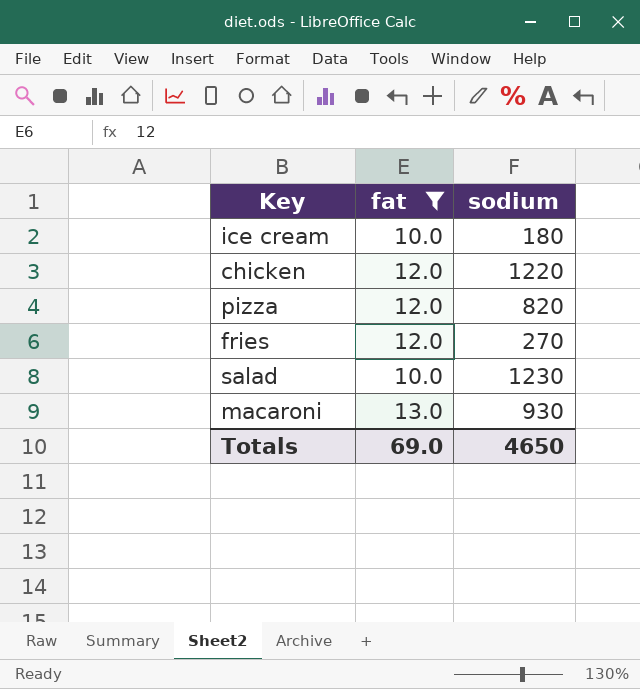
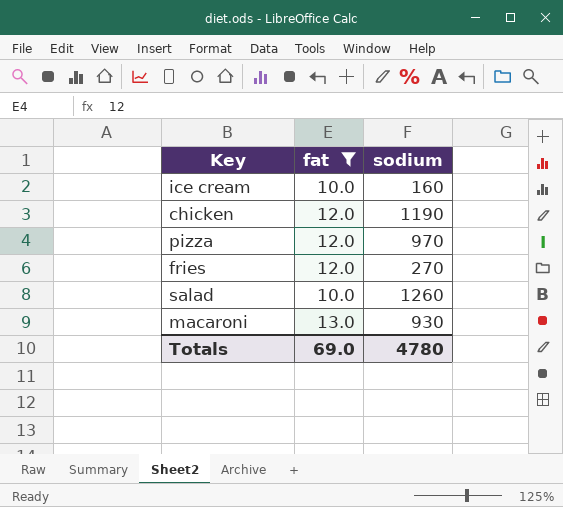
ice cream | sodium: 180 -> 160
chicken | sodium: 1220 -> 1190
pizza | sodium: 820 -> 970
salad | sodium: 1230 -> 1260
Totals | sodium: 4650 -> 4780

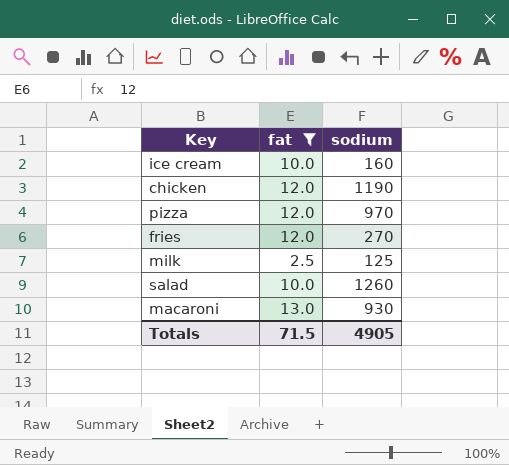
row milk: none -> 2.5 | 125
Totals | fat: 69.0 -> 71.5
Totals | sodium: 4780 -> 4905

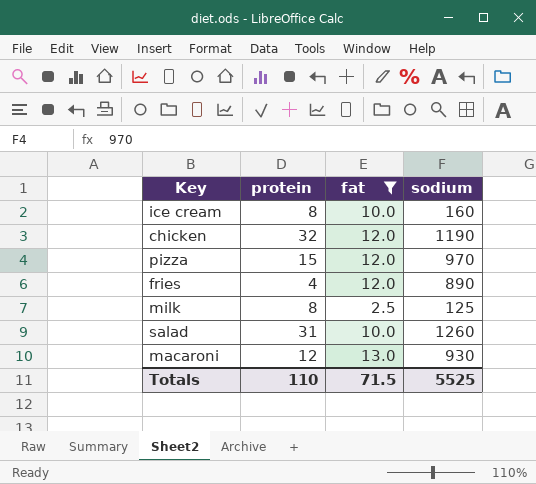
column protein | position: none -> 2
fries | sodium: 270 -> 890
Totals | sodium: 4905 -> 5525

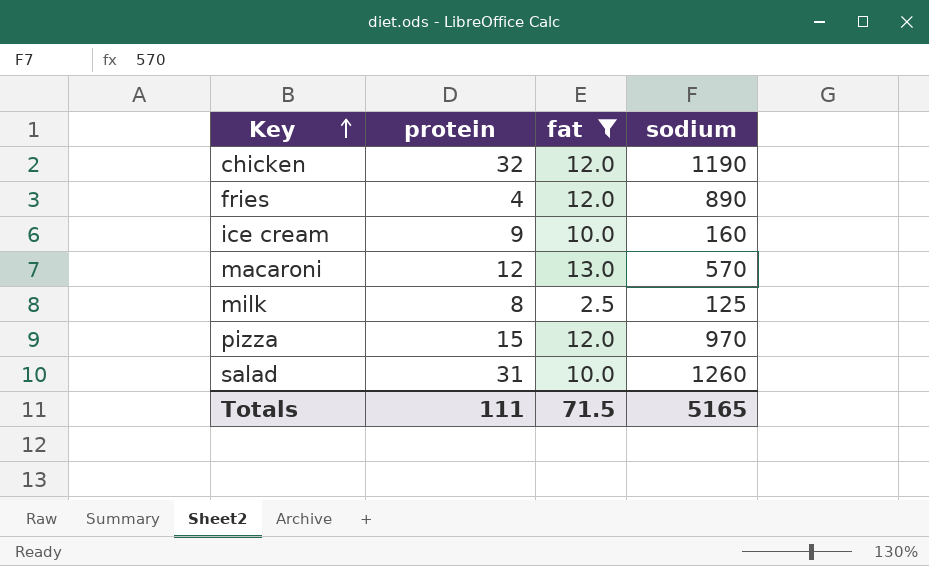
row order: none -> Key ascending
ice cream | protein: 8 -> 9
macaroni | sodium: 930 -> 570
Totals | protein: 110 -> 111
Totals | sodium: 5525 -> 5165

